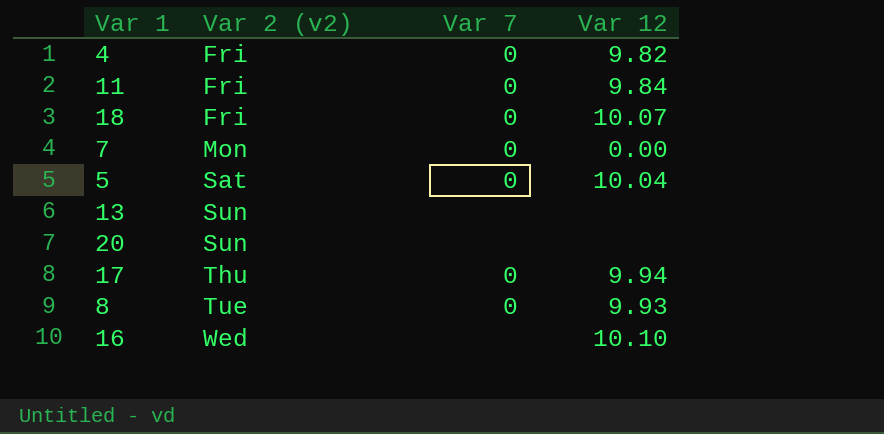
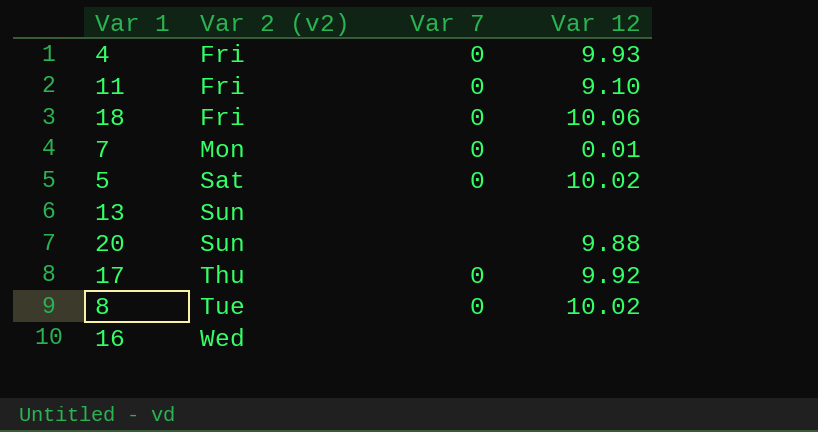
4 | Var 12: 9.82 -> 9.93
11 | Var 12: 9.84 -> 9.10
18 | Var 12: 10.07 -> 10.06
7 | Var 12: 0.00 -> 0.01
5 | Var 12: 10.04 -> 10.02
20 | Var 12: none -> 9.88
17 | Var 12: 9.94 -> 9.92
8 | Var 12: 9.93 -> 10.02
16 | Var 12: 10.10 -> none

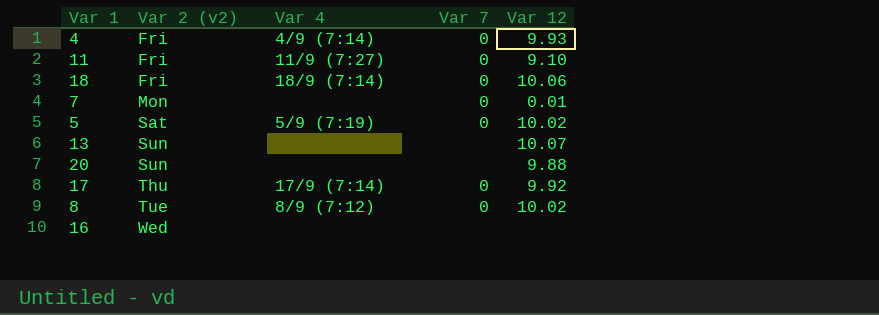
column Var 4 | position: none -> 3
13 | Var 12: none -> 10.07

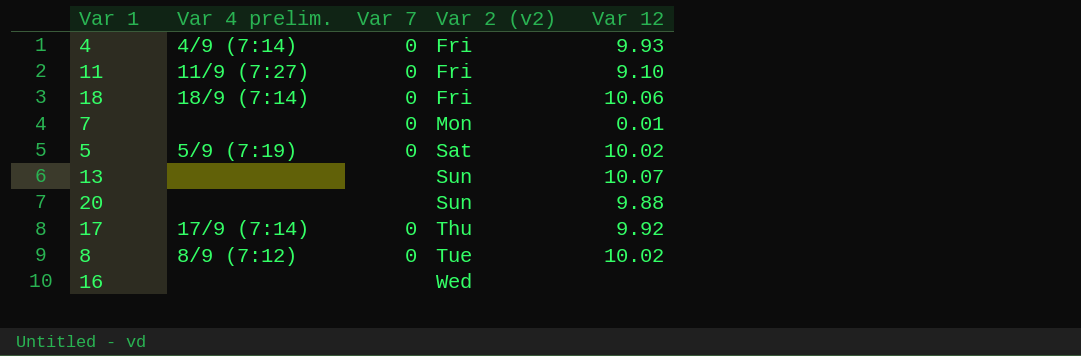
column name: Var 4 -> Var 4 prelim.
column Var 2 (v2) | position: 2 -> 4

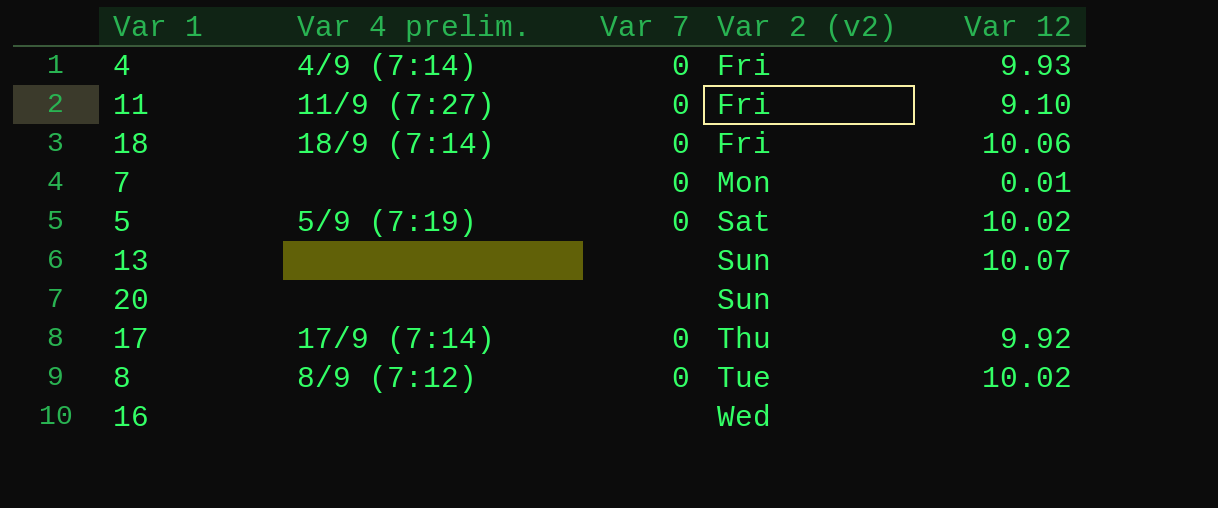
20 | Var 12: 9.88 -> none

